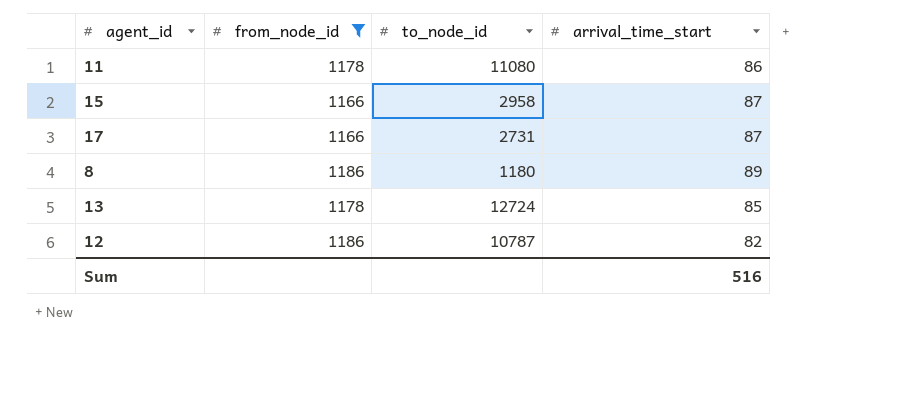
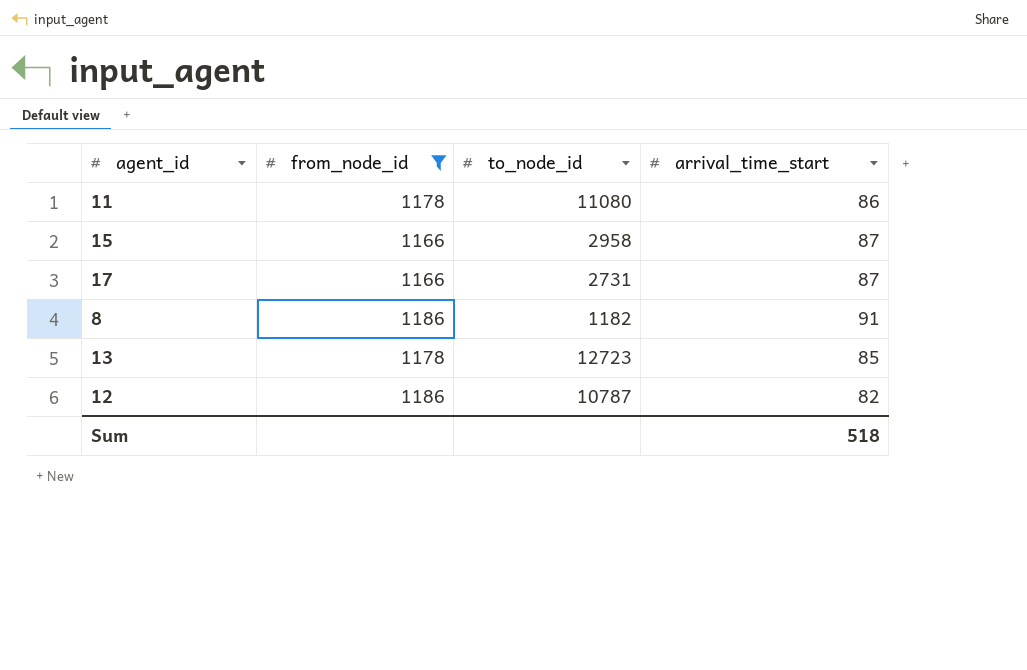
8 | to_node_id: 1180 -> 1182
8 | arrival_time_start: 89 -> 91
13 | to_node_id: 12724 -> 12723
Sum | arrival_time_start: 516 -> 518

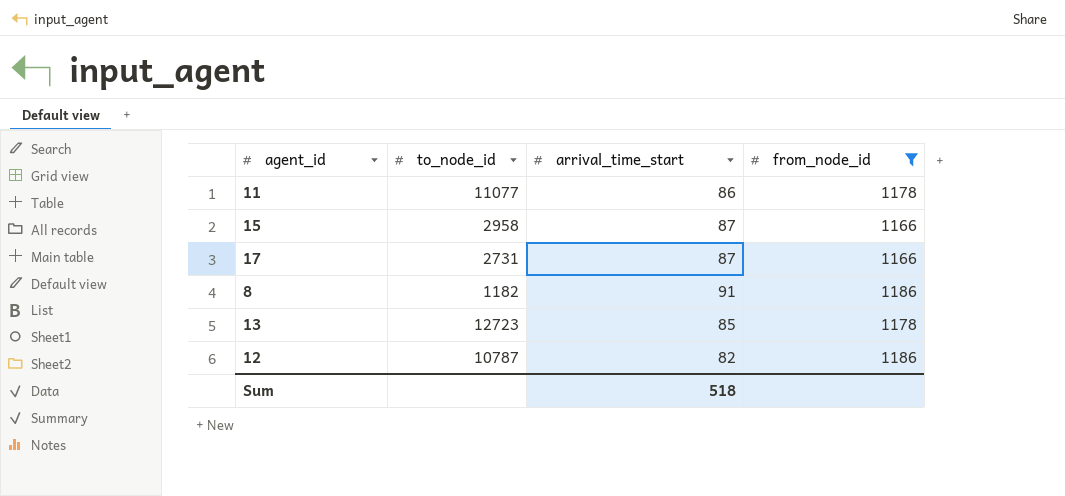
column from_node_id | position: 2 -> 4
11 | to_node_id: 11080 -> 11077

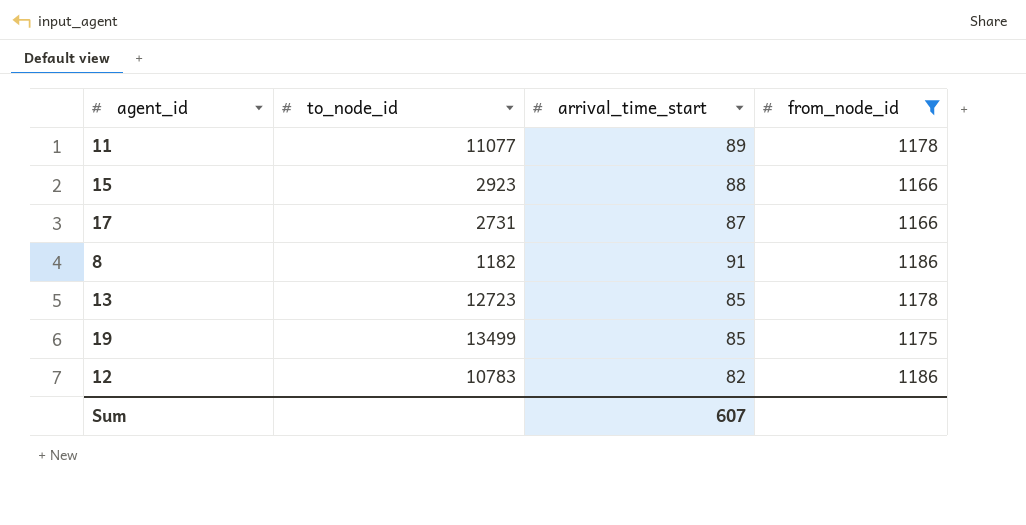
11 | arrival_time_start: 86 -> 89
15 | to_node_id: 2958 -> 2923
15 | arrival_time_start: 87 -> 88
row 19: none -> 13499 | 85 | 1175
12 | to_node_id: 10787 -> 10783
Sum | arrival_time_start: 518 -> 607

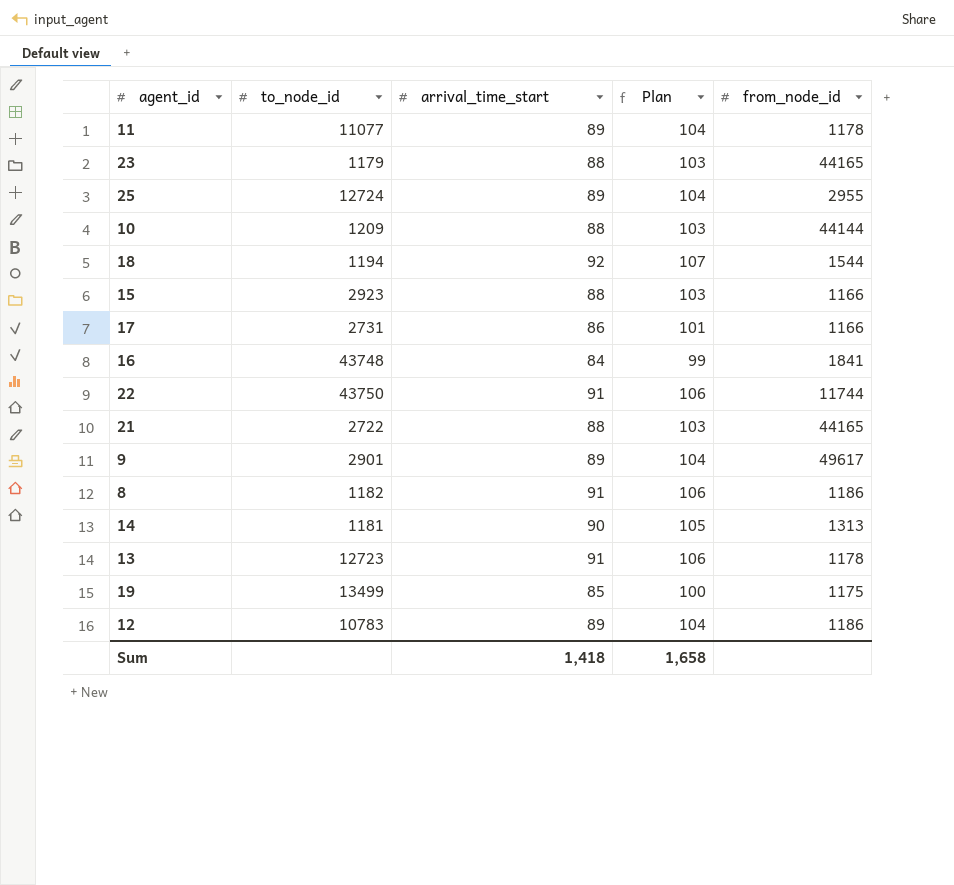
filter: from_node_id <= 1186 -> none
column Plan | formula: none -> [arrival_time_start] + 15
17 | arrival_time_start: 87 -> 86
13 | arrival_time_start: 85 -> 91
12 | arrival_time_start: 82 -> 89
Sum | arrival_time_start: 607 -> 1,418

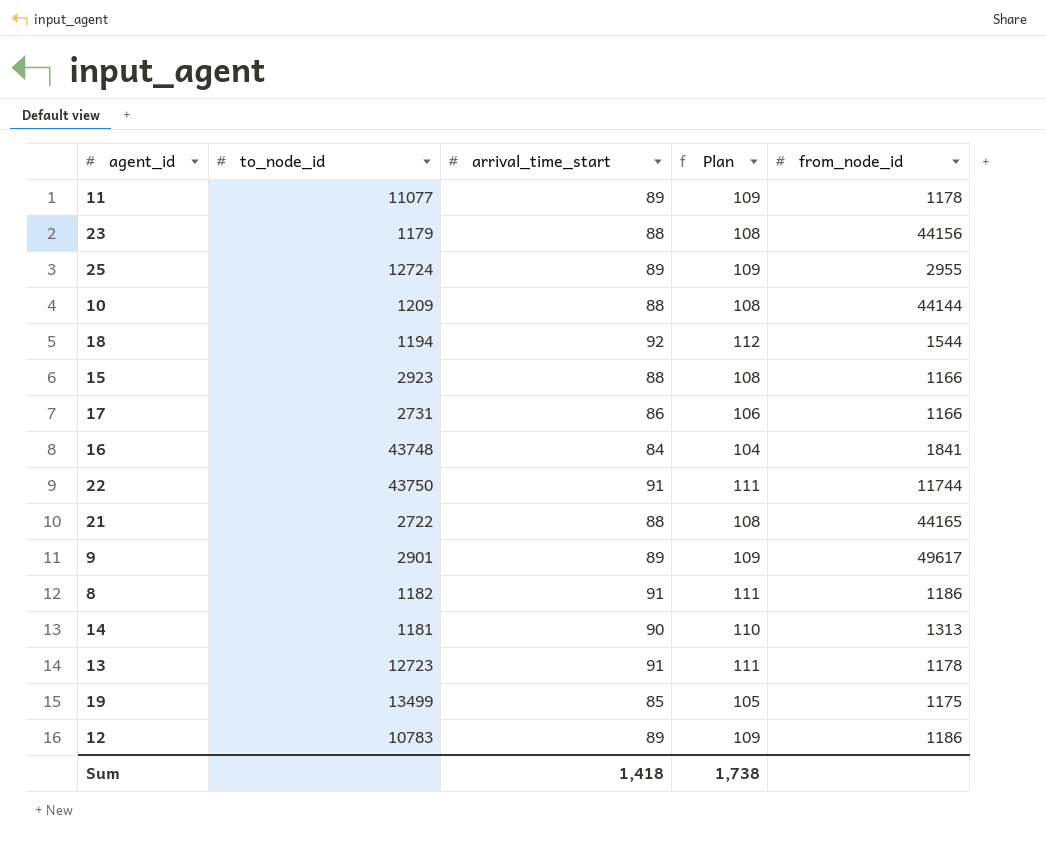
column Plan | formula: [arrival_time_start] + 15 -> [arrival_time_start] + 20
23 | from_node_id: 44165 -> 44156
Sum | Plan: 1,658 -> 1,738

